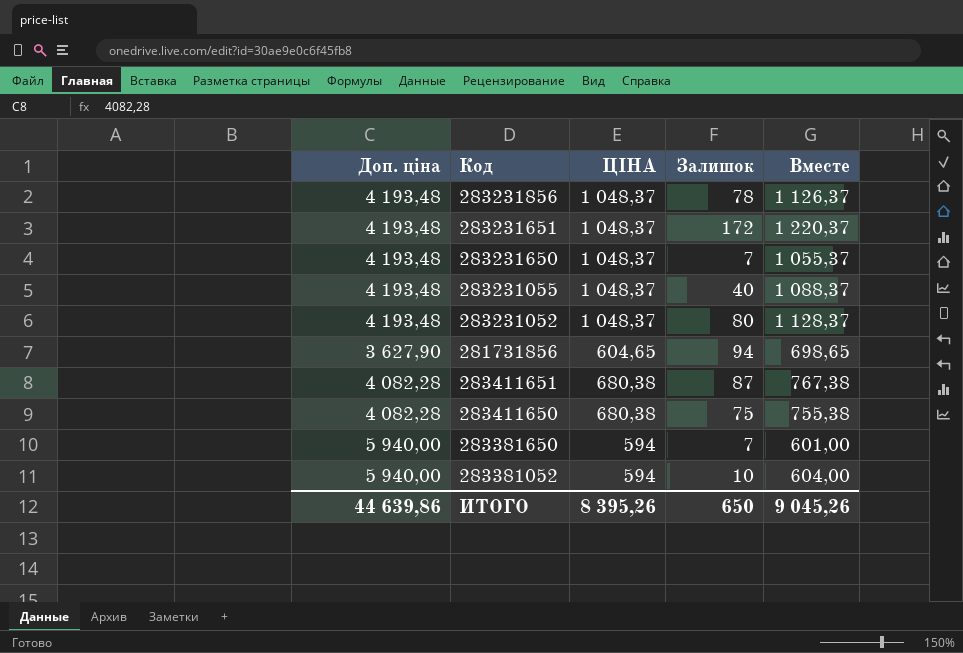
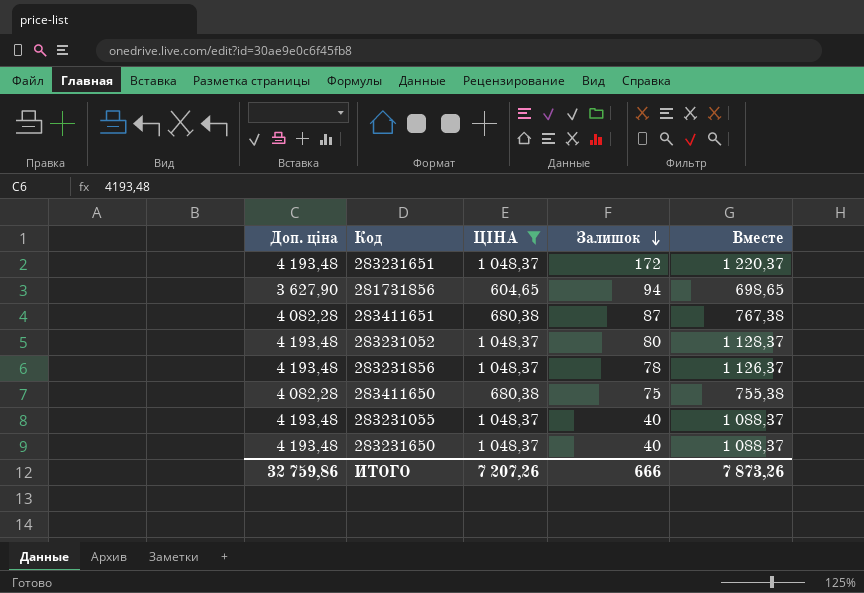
filter: none -> ЦІНА != 594
row order: none -> Залишок descending
283231650 | Залишок: 7 -> 40
283231650 | Вместе: 1 055,37 -> 1 088,37
ИТОГО | Доп. ціна: 44 639,86 -> 32 759,86
ИТОГО | ЦІНА: 8 395,26 -> 7 207,26
ИТОГО | Залишок: 650 -> 666
ИТОГО | Вместе: 9 045,26 -> 7 873,26

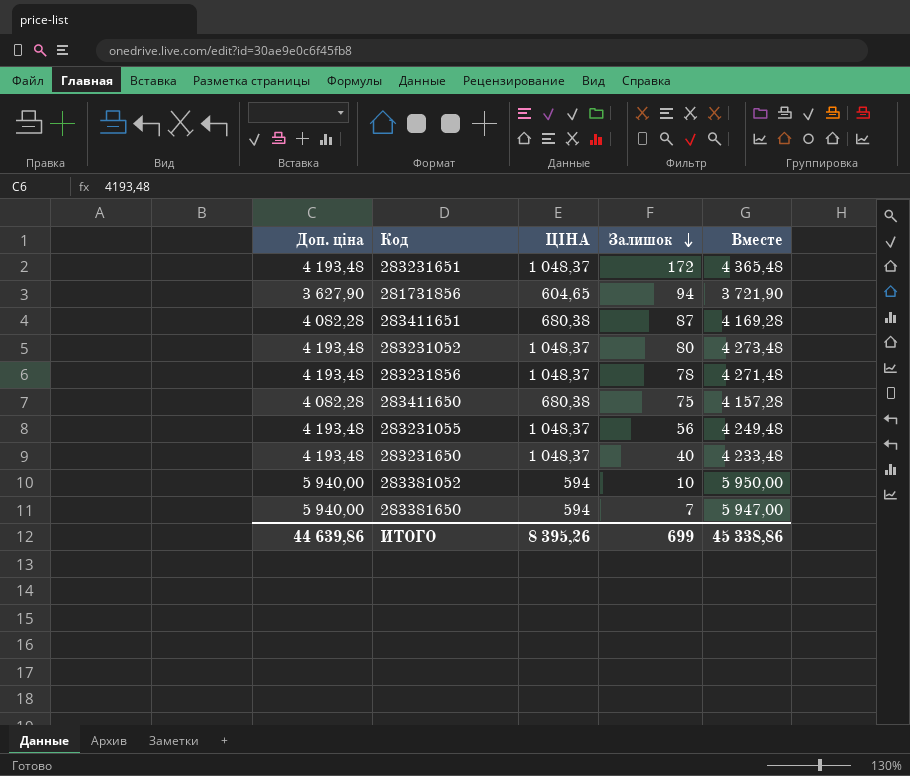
filter: ЦІНА != 594 -> none
column Вместе | formula: [ЦІНА] + [Залишок] -> [Доп. ціна] + [Залишок]
283231055 | Залишок: 40 -> 56
ИТОГО | Доп. ціна: 32 759,86 -> 44 639,86
ИТОГО | ЦІНА: 7 207,26 -> 8 395,26
ИТОГО | Залишок: 666 -> 699
ИТОГО | Вместе: 7 873,26 -> 45 338,86

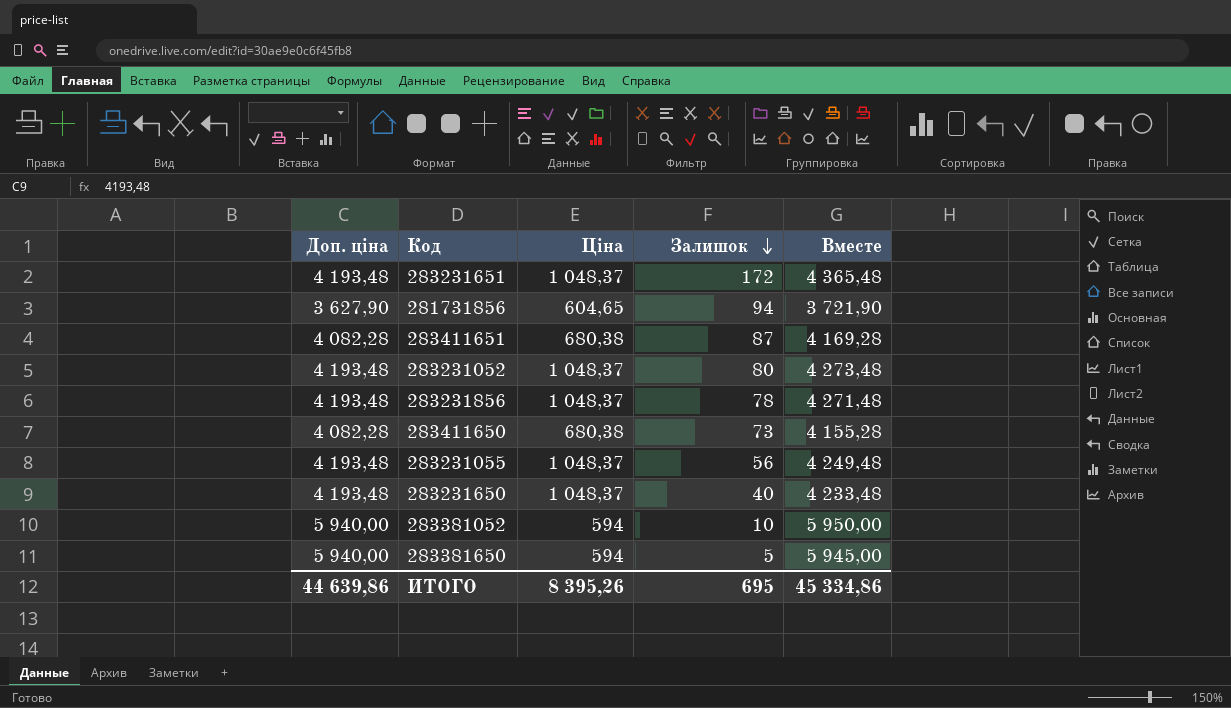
column name: ЦІНА -> Ціна
283411650 | Залишок: 75 -> 73
283411650 | Вместе: 4 157,28 -> 4 155,28
283381650 | Залишок: 7 -> 5
283381650 | Вместе: 5 947,00 -> 5 945,00
ИТОГО | Залишок: 699 -> 695
ИТОГО | Вместе: 45 338,86 -> 45 334,86

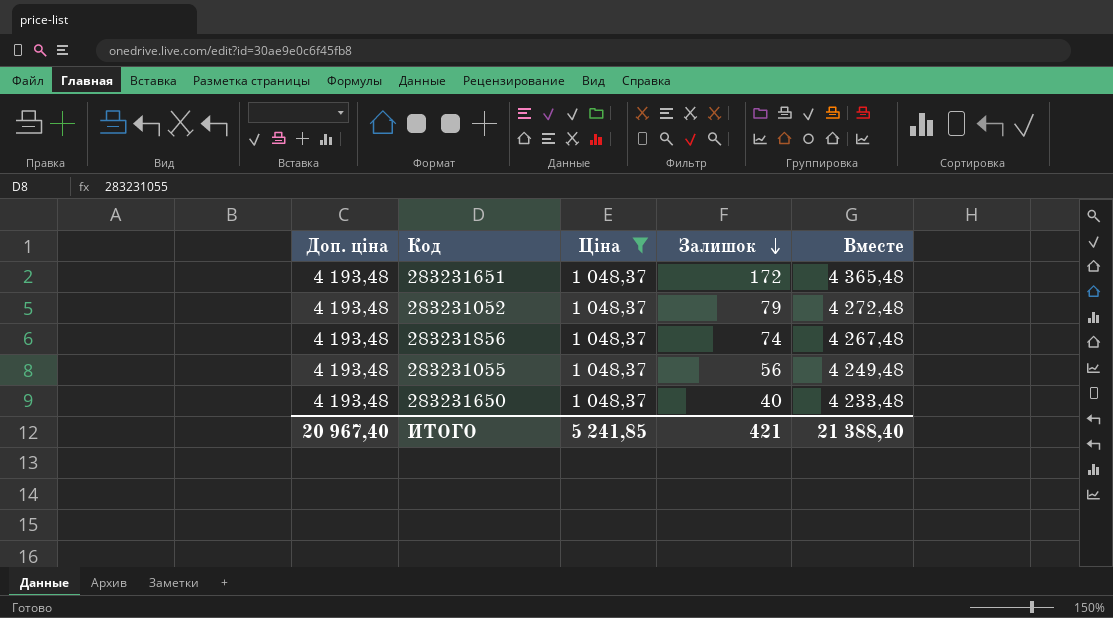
filter: none -> Ціна = 1 048,37
283231052 | Залишок: 80 -> 79
283231052 | Вместе: 4 273,48 -> 4 272,48
283231856 | Залишок: 78 -> 74
283231856 | Вместе: 4 271,48 -> 4 267,48
ИТОГО | Доп. ціна: 44 639,86 -> 20 967,40
ИТОГО | Ціна: 8 395,26 -> 5 241,85
ИТОГО | Залишок: 695 -> 421
ИТОГО | Вместе: 45 334,86 -> 21 388,40

